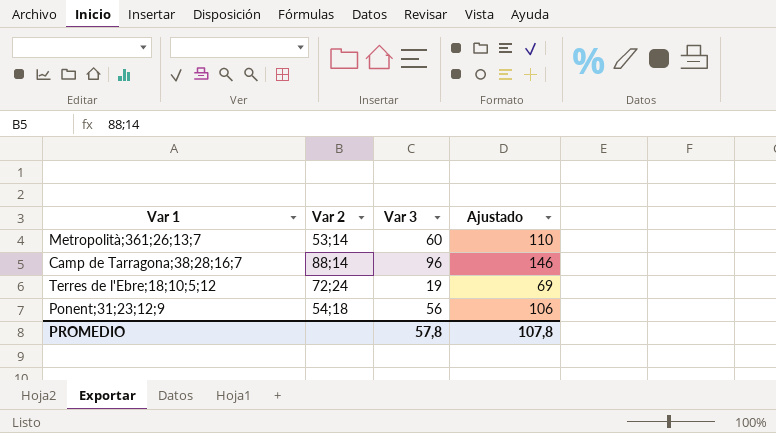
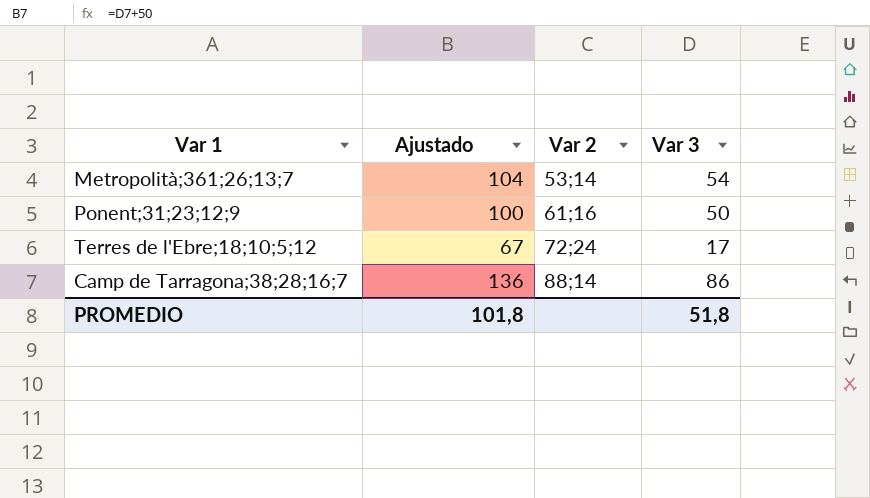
row order: none -> Var 2 ascending
column Ajustado | position: 4 -> 2
Metropolità;361;26;13;7 | Ajustado: 110 -> 104
Metropolità;361;26;13;7 | Var 3: 60 -> 54
Ponent;31;23;12;9 | Ajustado: 106 -> 100
Ponent;31;23;12;9 | Var 2: 54;18 -> 61;16
Ponent;31;23;12;9 | Var 3: 56 -> 50
Terres de l'Ebre;18;10;5;12 | Ajustado: 69 -> 67
Terres de l'Ebre;18;10;5;12 | Var 3: 19 -> 17
Camp de Tarragona;38;28;16;7 | Ajustado: 146 -> 136
Camp de Tarragona;38;28;16;7 | Var 3: 96 -> 86
PROMEDIO | Ajustado: 107,8 -> 101,8
PROMEDIO | Var 3: 57,8 -> 51,8

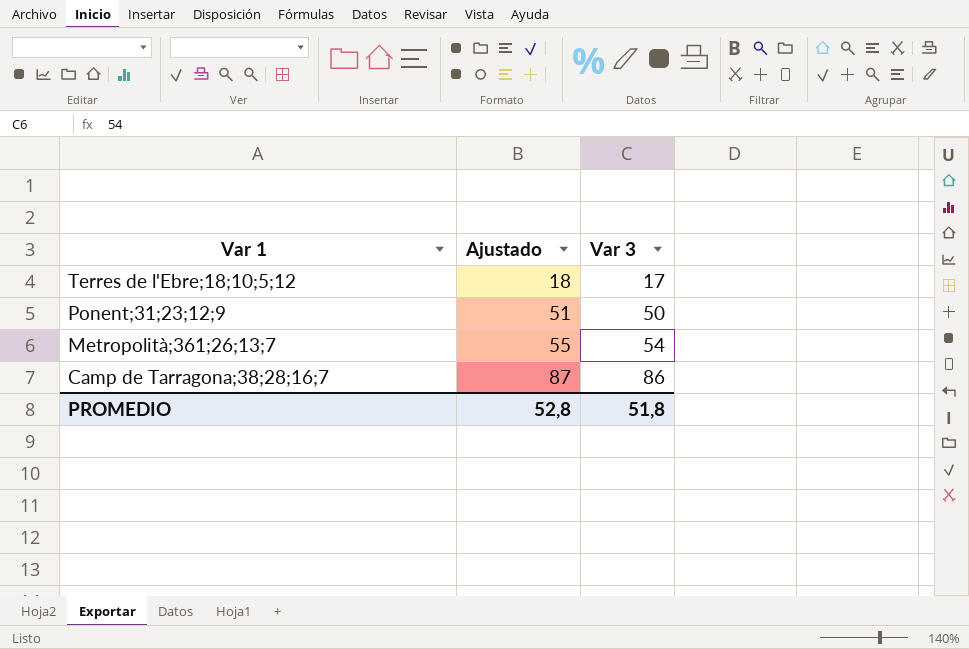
row order: Var 2 ascending -> Var 1 descending
column Var 2 | position: 3 -> none
column Ajustado | formula: [Var 3] + 50 -> [Var 3] + 1
PROMEDIO | Ajustado: 101,8 -> 52,8

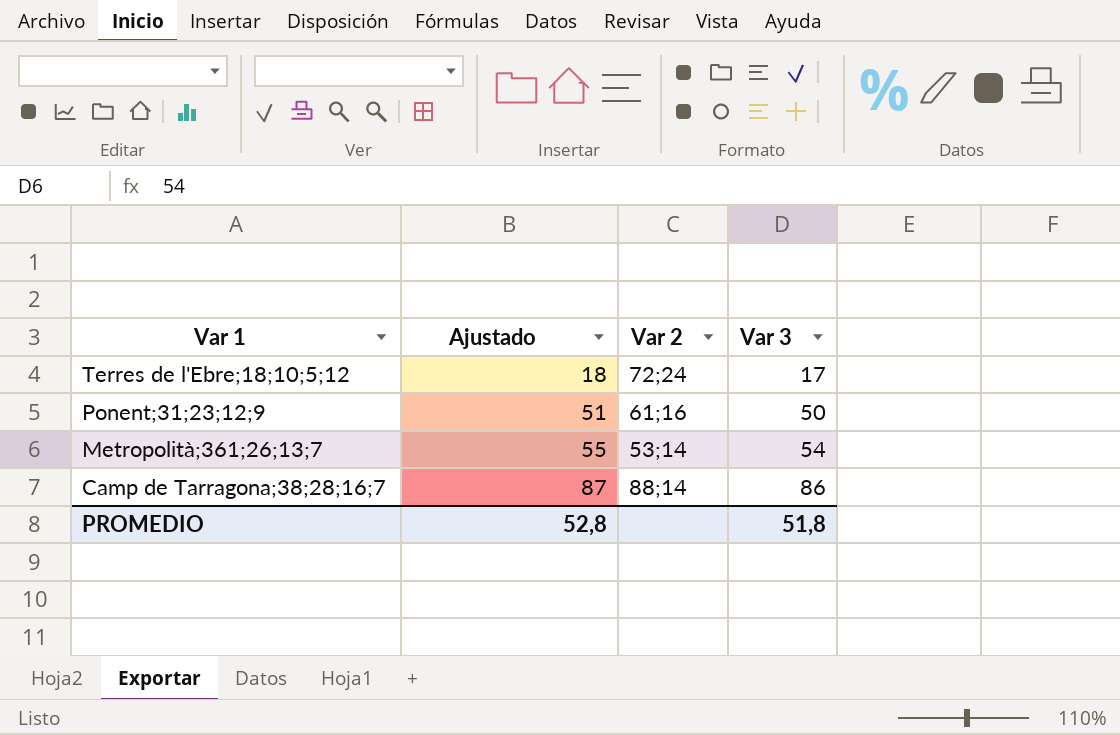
column Var 2 | position: none -> 3

